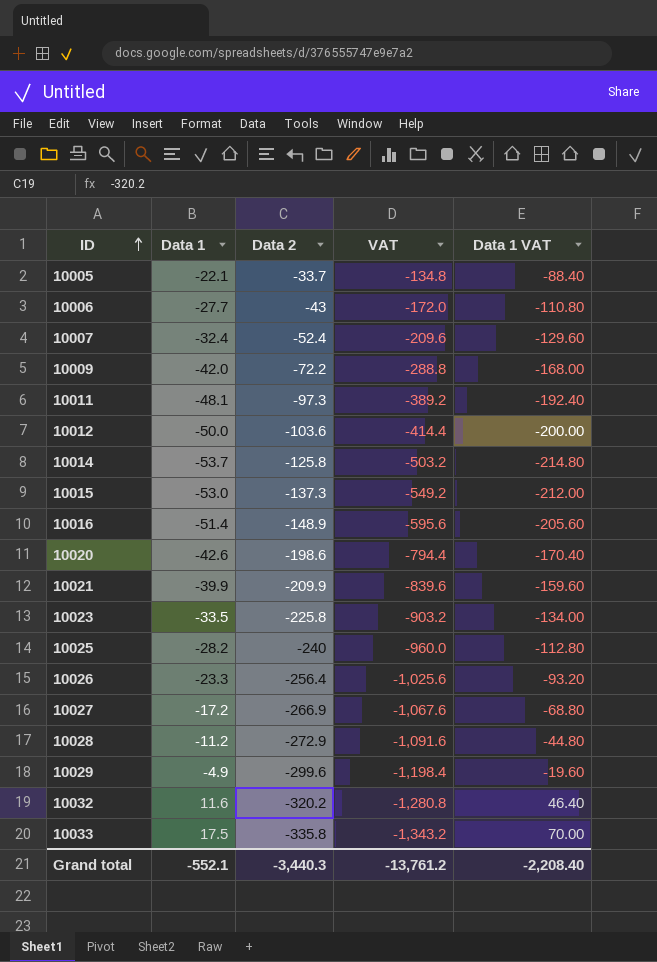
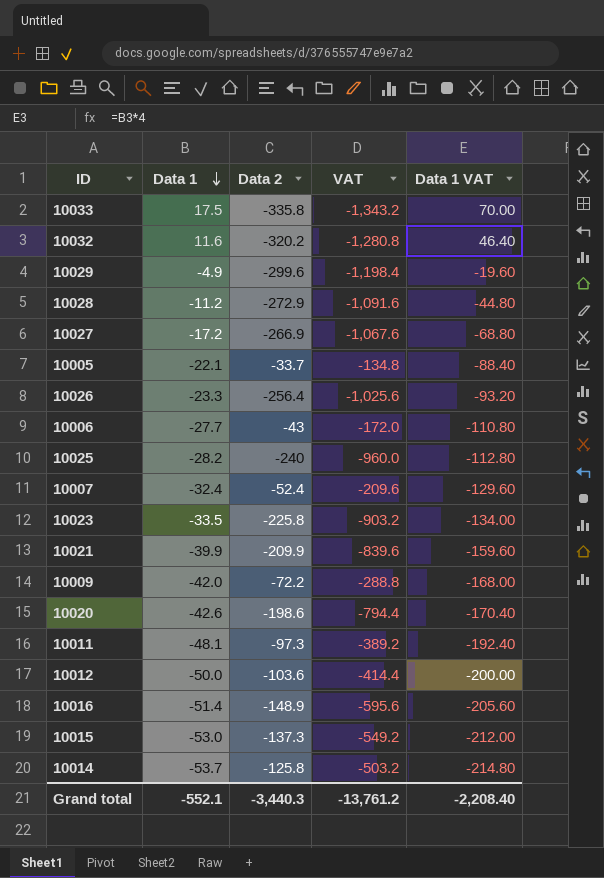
row order: ID ascending -> Data 1 descending

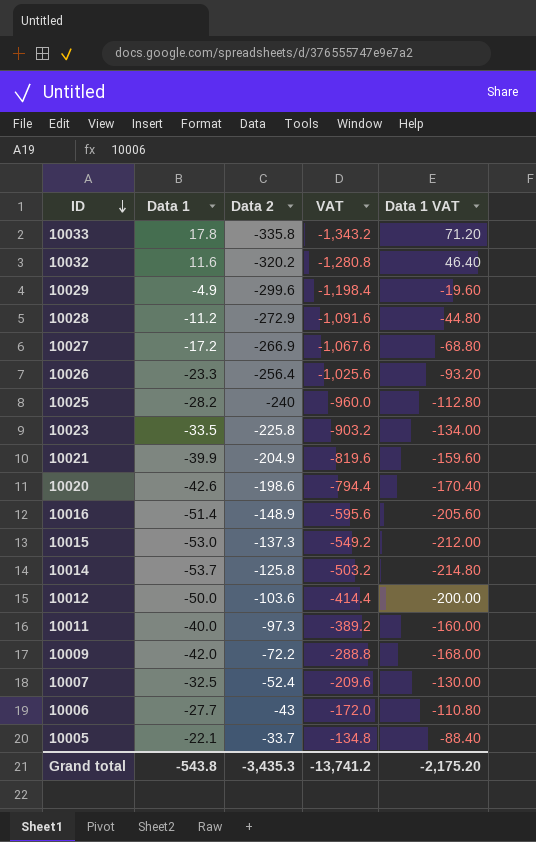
row order: Data 1 descending -> ID descending
10033 | Data 1: 17.5 -> 17.8
10033 | Data 1 VAT: 70.00 -> 71.20
10021 | Data 2: -209.9 -> -204.9
10021 | VAT: -839.6 -> -819.6
10011 | Data 1: -48.1 -> -40.0
10011 | Data 1 VAT: -192.40 -> -160.00
10007 | Data 1: -32.4 -> -32.5
10007 | Data 1 VAT: -129.60 -> -130.00
Grand total | Data 1: -552.1 -> -543.8
Grand total | Data 2: -3,440.3 -> -3,435.3
Grand total | VAT: -13,761.2 -> -13,741.2
Grand total | Data 1 VAT: -2,208.40 -> -2,175.20

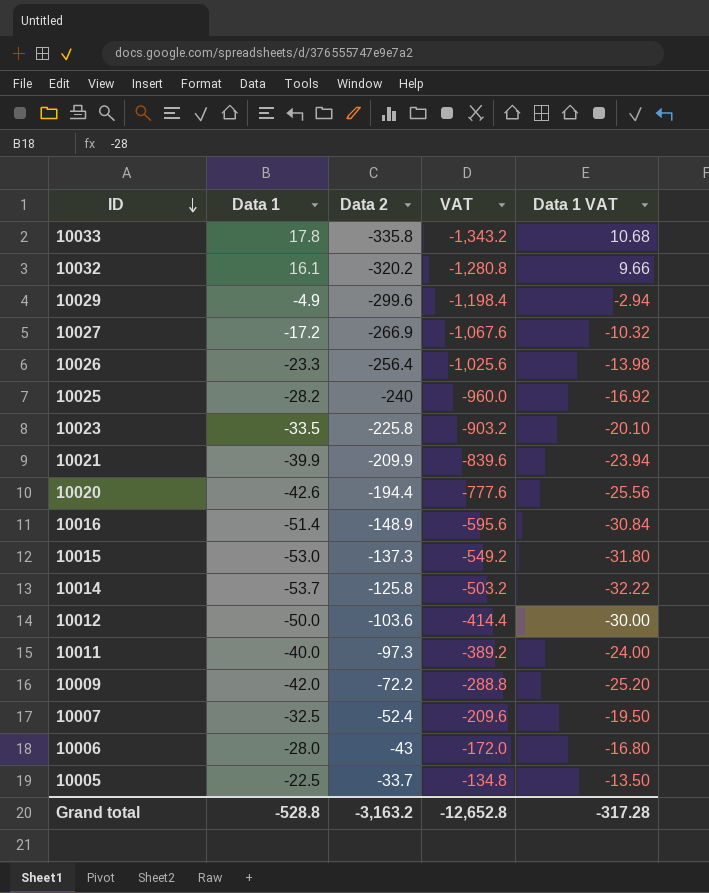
column Data 1 VAT | formula: [Data 1] * 4 -> [Data 1] * 0.6
row 10028: -11.2 | -272.9 | -1,091.6 | -44.80 -> none
10032 | Data 1: 11.6 -> 16.1
10021 | Data 2: -204.9 -> -209.9
10021 | VAT: -819.6 -> -839.6
10020 | Data 2: -198.6 -> -194.4
10020 | VAT: -794.4 -> -777.6
10006 | Data 1: -27.7 -> -28.0
10005 | Data 1: -22.1 -> -22.5
Grand total | Data 1: -543.8 -> -528.8
Grand total | Data 2: -3,435.3 -> -3,163.2
Grand total | VAT: -13,741.2 -> -12,652.8
Grand total | Data 1 VAT: -2,175.20 -> -317.28

